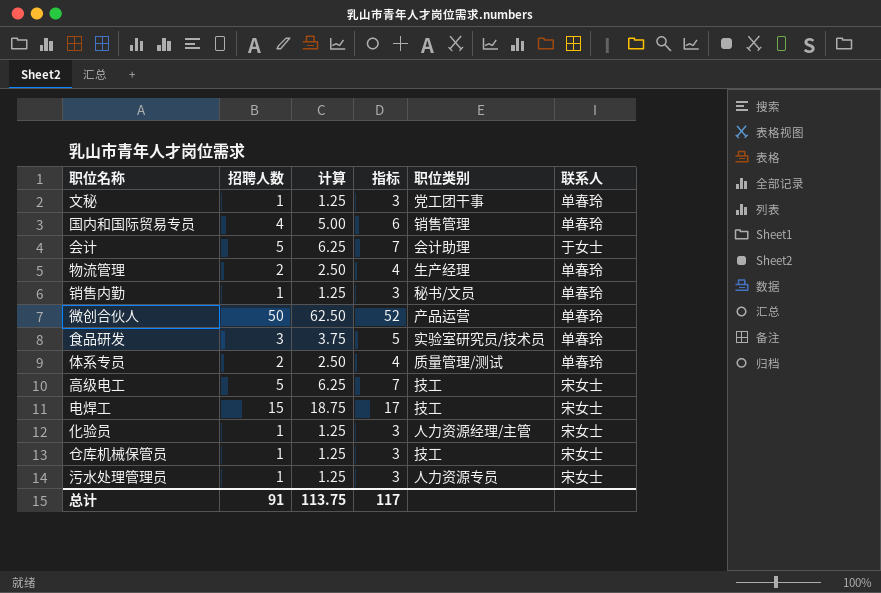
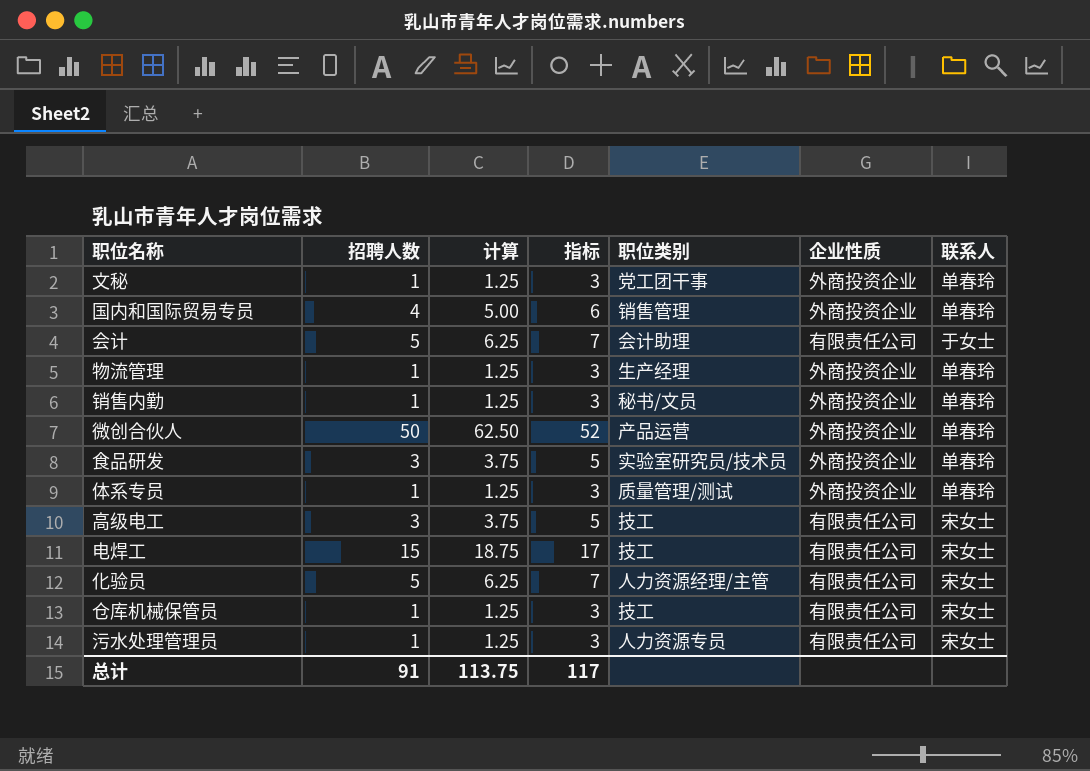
column 企业性质 | position: none -> 6
物流管理 | 招聘人数: 2 -> 1
物流管理 | 计算: 2.50 -> 1.25
物流管理 | 指标: 4 -> 3
体系专员 | 招聘人数: 2 -> 1
体系专员 | 计算: 2.50 -> 1.25
体系专员 | 指标: 4 -> 3
高级电工 | 招聘人数: 5 -> 3
高级电工 | 计算: 6.25 -> 3.75
高级电工 | 指标: 7 -> 5
化验员 | 招聘人数: 1 -> 5
化验员 | 计算: 1.25 -> 6.25
化验员 | 指标: 3 -> 7

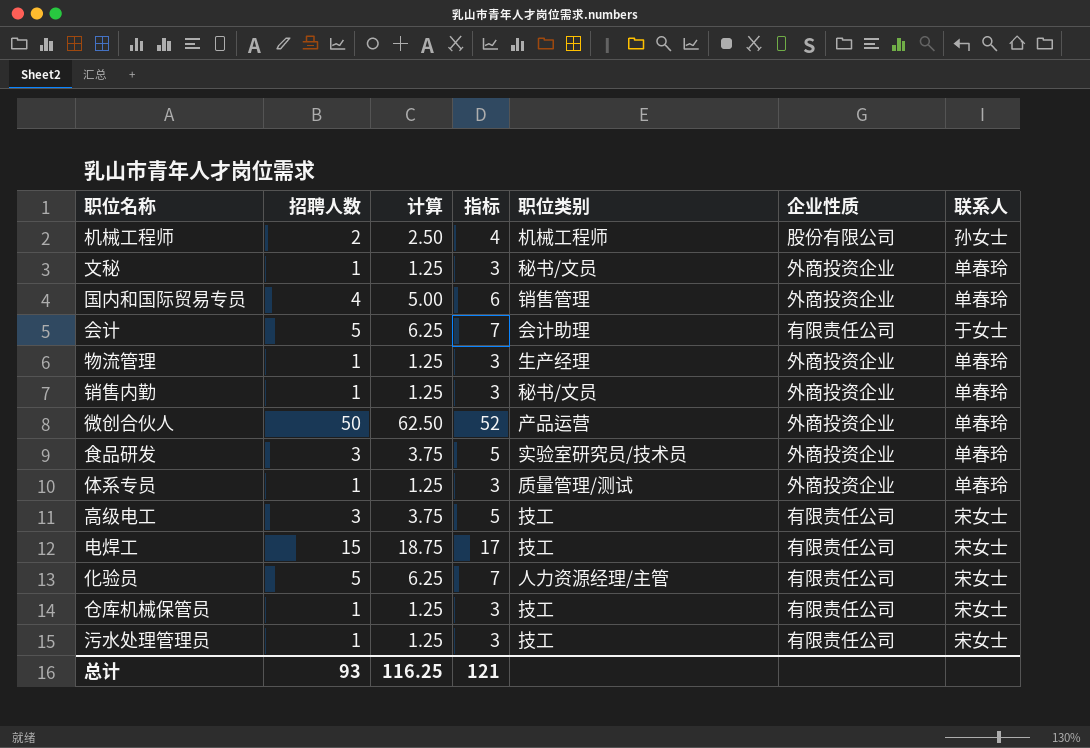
row 机械工程师: none -> 2 | 2.50 | 4 | 机械工程师 | 股份有限公司 | 孙女士
文秘 | 职位类别: 党工团干事 -> 秘书/文员
污水处理管理员 | 职位类别: 人力资源专员 -> 技工
总计 | 招聘人数: 91 -> 93
总计 | 计算: 113.75 -> 116.25
总计 | 指标: 117 -> 121

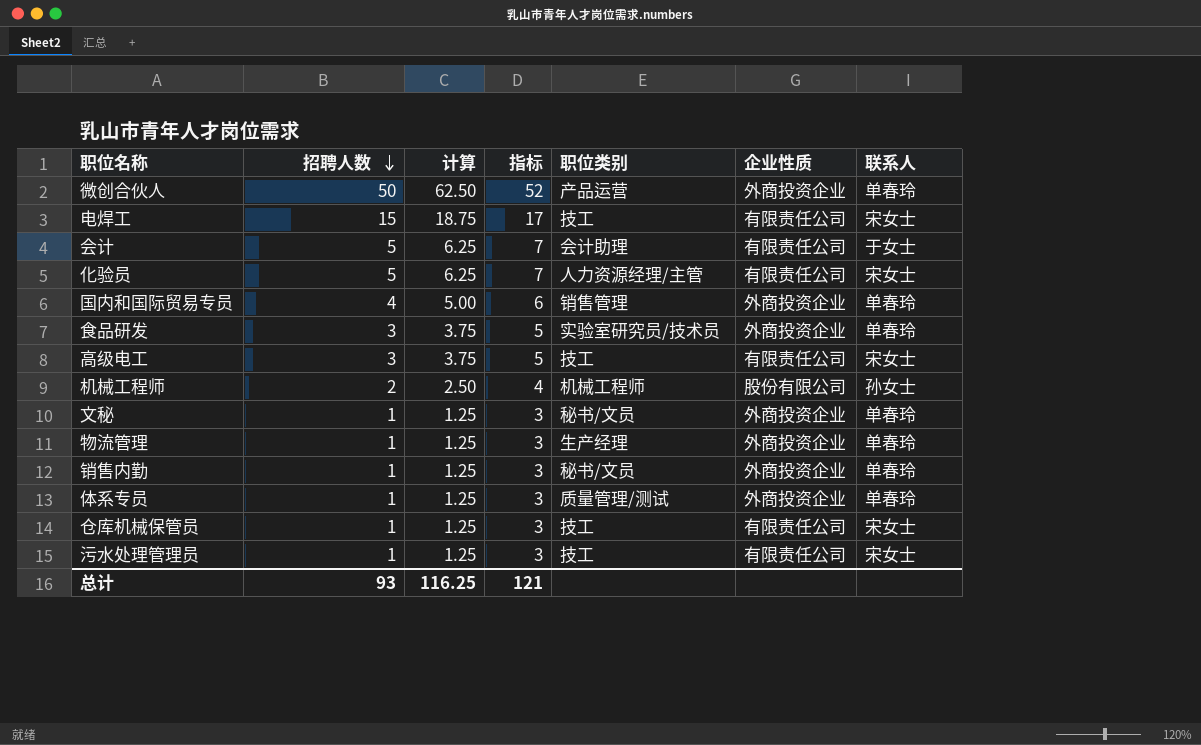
row order: none -> 招聘人数 descending

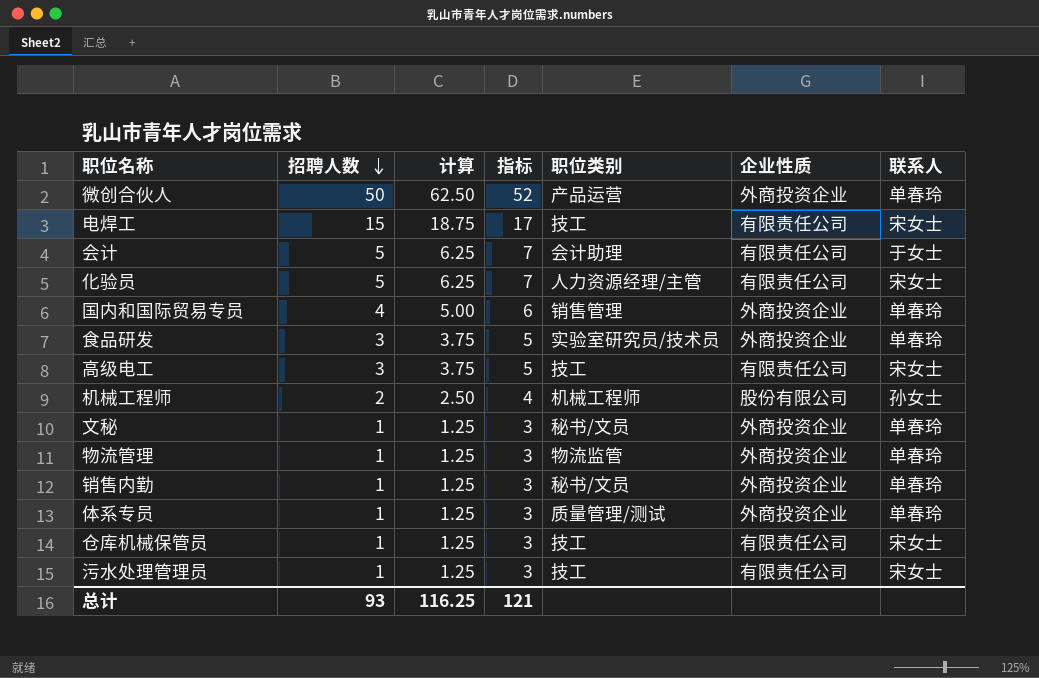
物流管理 | 职位类别: 生产经理 -> 物流监管

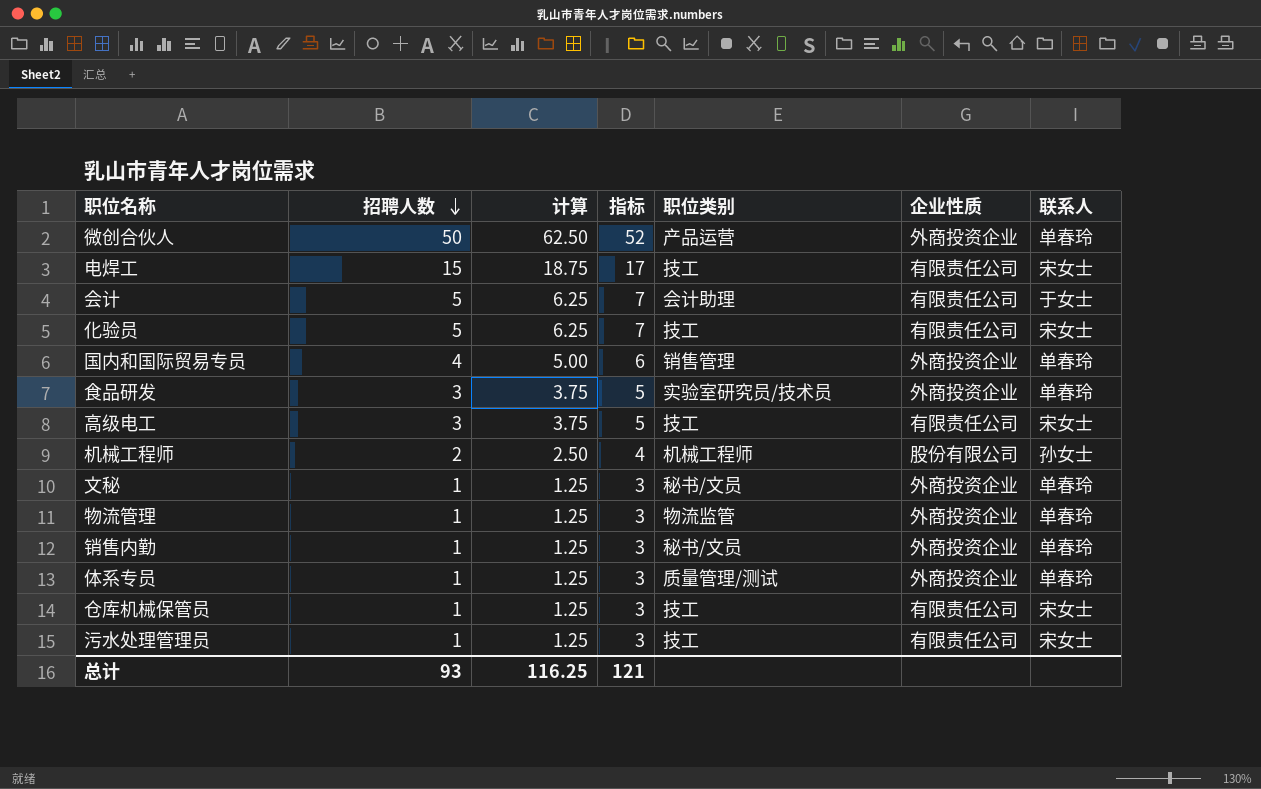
化验员 | 职位类别: 人力资源经理/主管 -> 技工

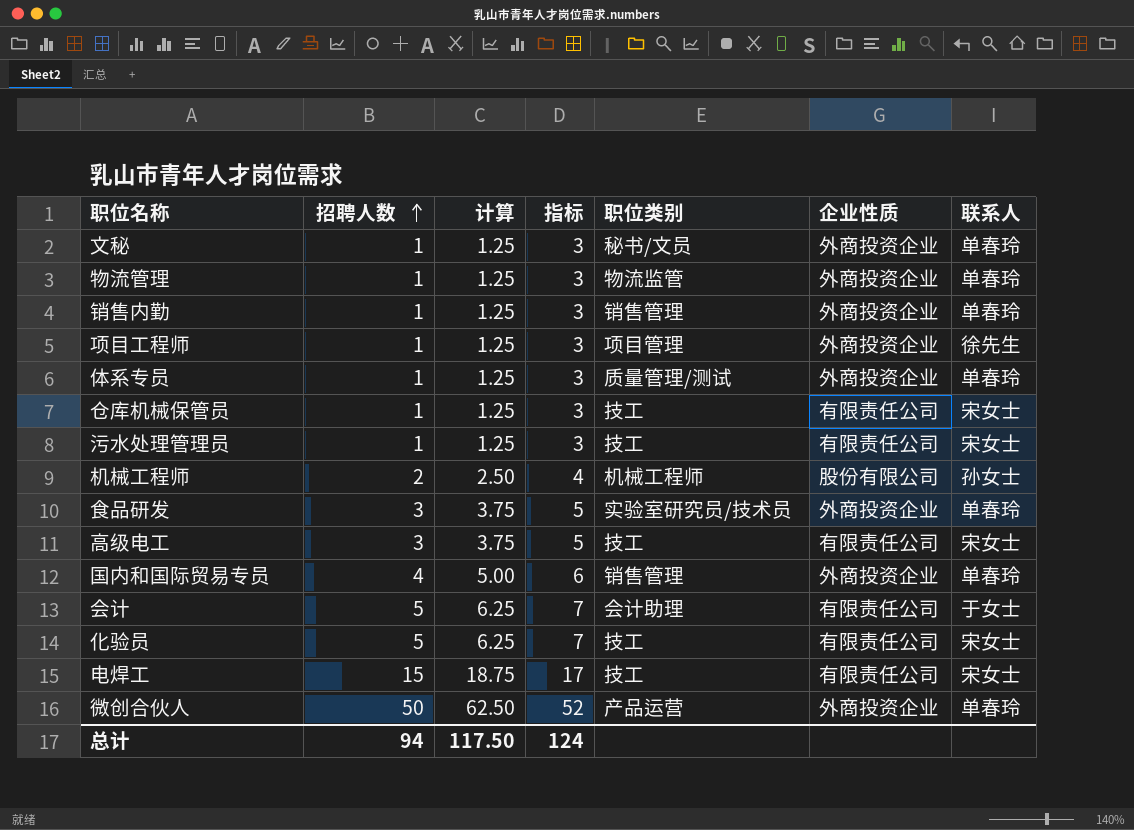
row order: 招聘人数 descending -> 招聘人数 ascending
销售内勤 | 职位类别: 秘书/文员 -> 销售管理
row 项目工程师: none -> 1 | 1.25 | 3 | 项目管理 | 外商投资企业 | 徐先生
总计 | 招聘人数: 93 -> 94
总计 | 计算: 116.25 -> 117.50
总计 | 指标: 121 -> 124

